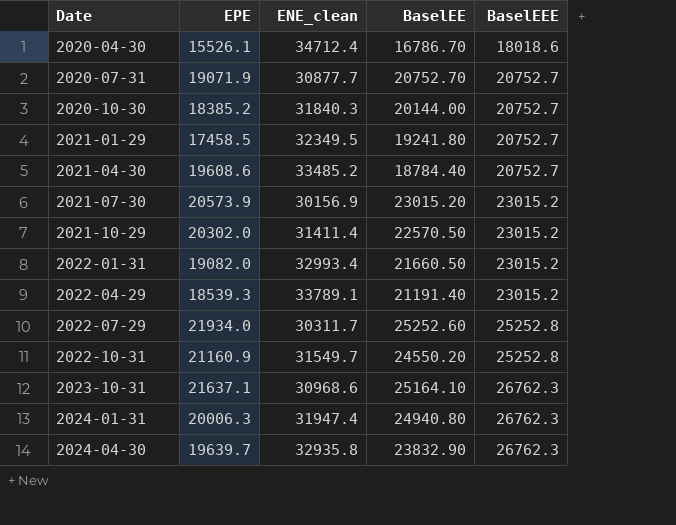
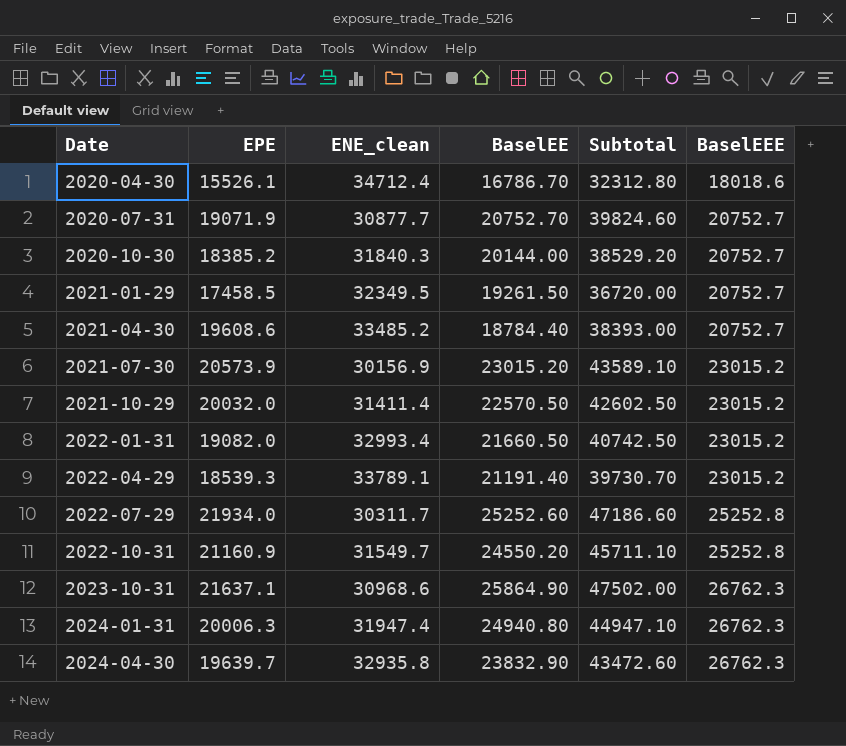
column Subtotal | formula: none -> [EPE] + [BaselEE]
2021-01-29 | BaselEE: 19241.80 -> 19261.50
2021-10-29 | EPE: 20302.0 -> 20032.0
2023-10-31 | BaselEE: 25164.10 -> 25864.90

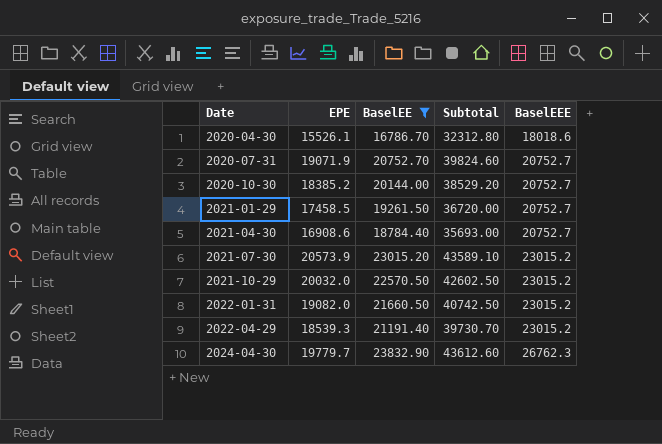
filter: none -> BaselEE <= 23832.90
column ENE_clean | position: 3 -> none
2021-04-30 | EPE: 19608.6 -> 16908.6
2021-04-30 | Subtotal: 38393.00 -> 35693.00
2024-04-30 | EPE: 19639.7 -> 19779.7
2024-04-30 | Subtotal: 43472.60 -> 43612.60

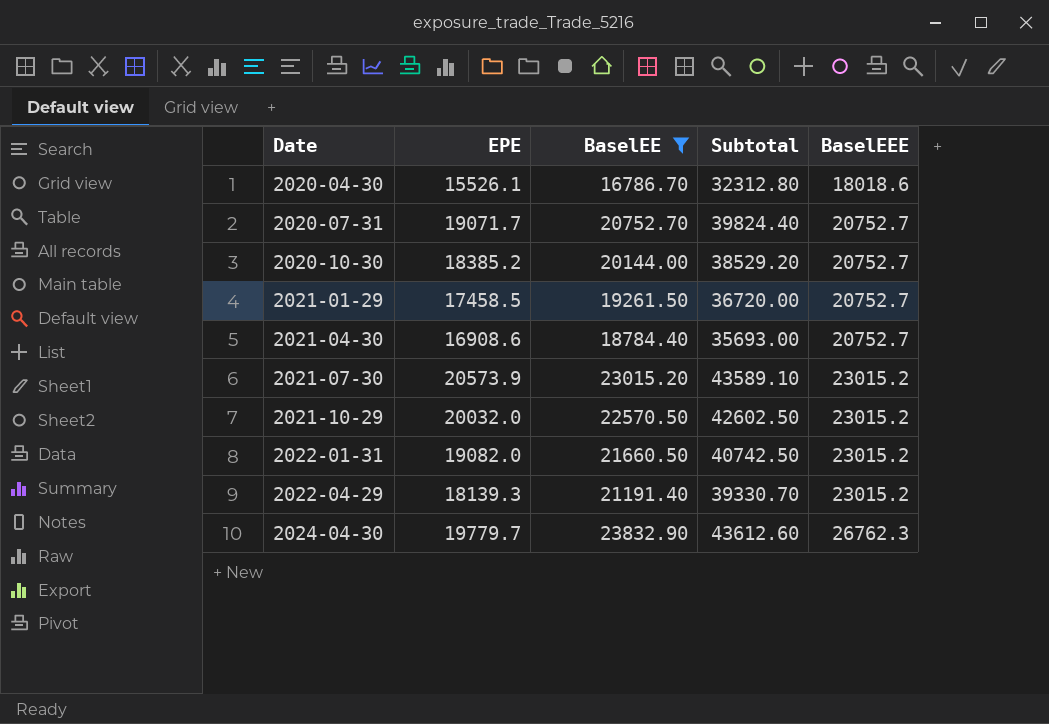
2020-07-31 | EPE: 19071.9 -> 19071.7
2020-07-31 | Subtotal: 39824.60 -> 39824.40
2022-04-29 | EPE: 18539.3 -> 18139.3
2022-04-29 | Subtotal: 39730.70 -> 39330.70

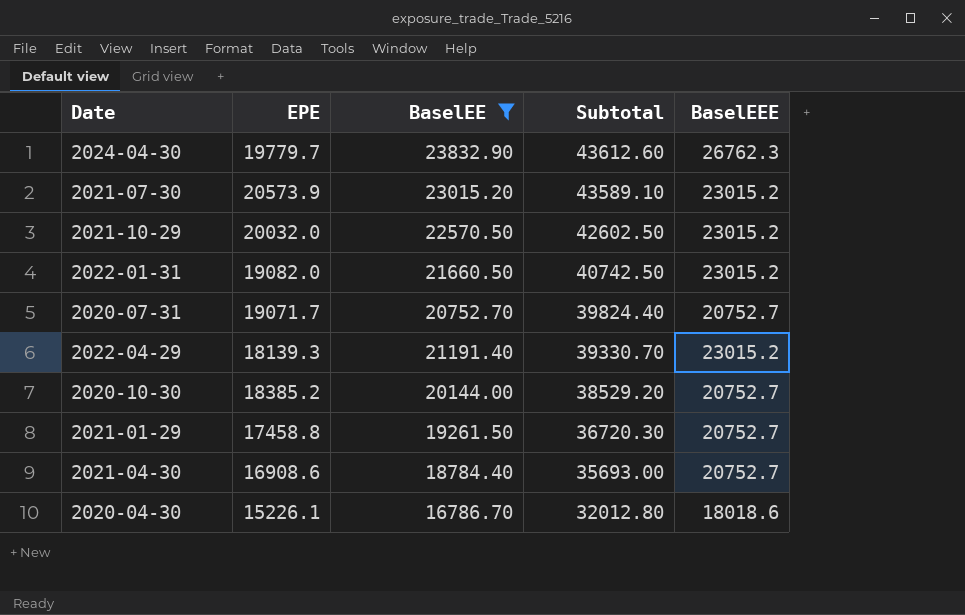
row order: Date ascending -> Subtotal descending
2021-01-29 | EPE: 17458.5 -> 17458.8
2021-01-29 | Subtotal: 36720.00 -> 36720.30
2020-04-30 | EPE: 15526.1 -> 15226.1
2020-04-30 | Subtotal: 32312.80 -> 32012.80

